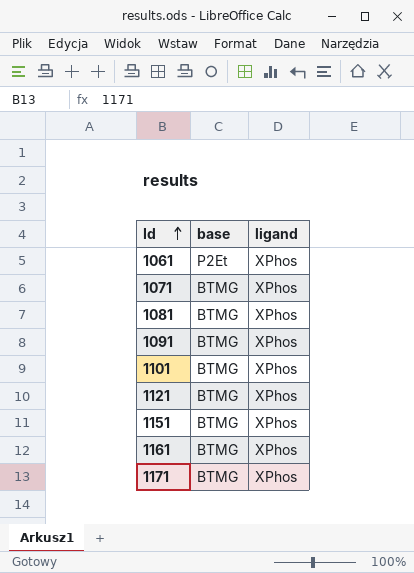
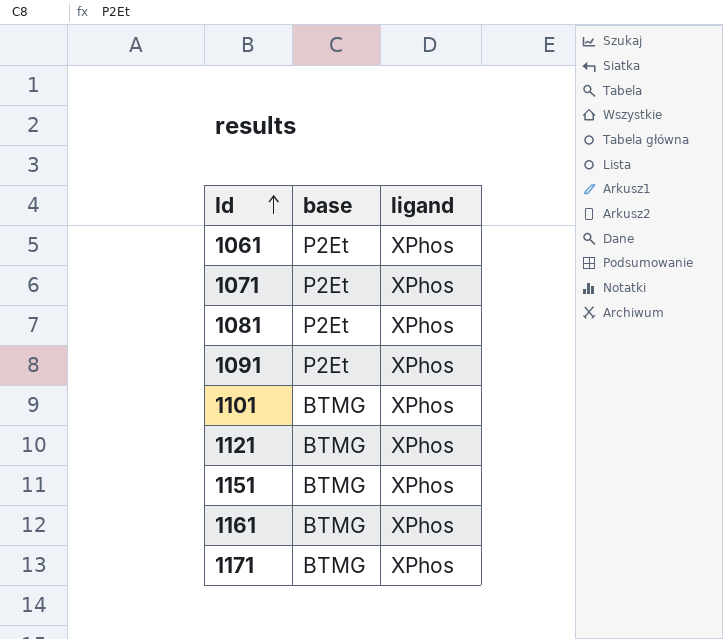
1071 | base: BTMG -> P2Et
1081 | base: BTMG -> P2Et
1091 | base: BTMG -> P2Et

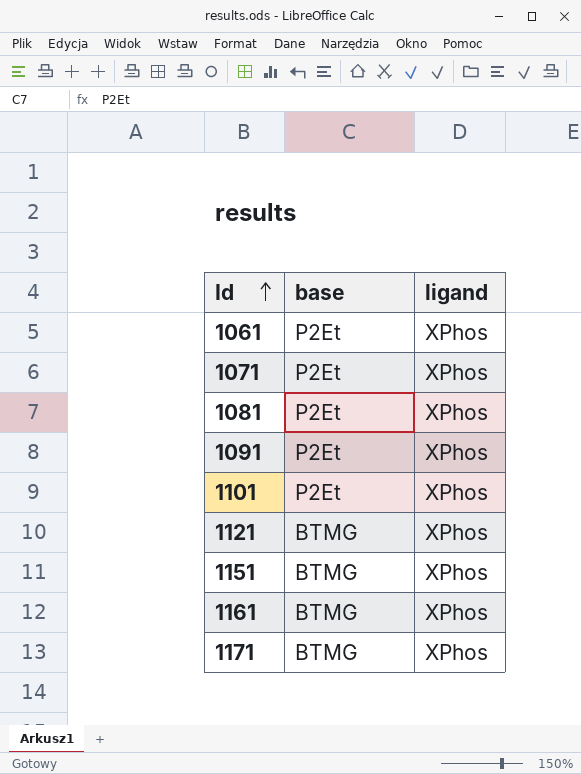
1101 | base: BTMG -> P2Et

